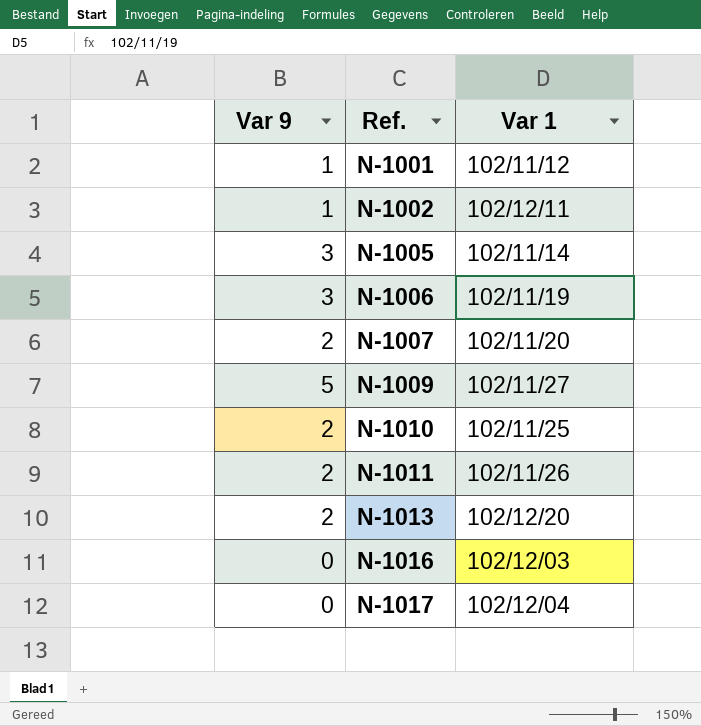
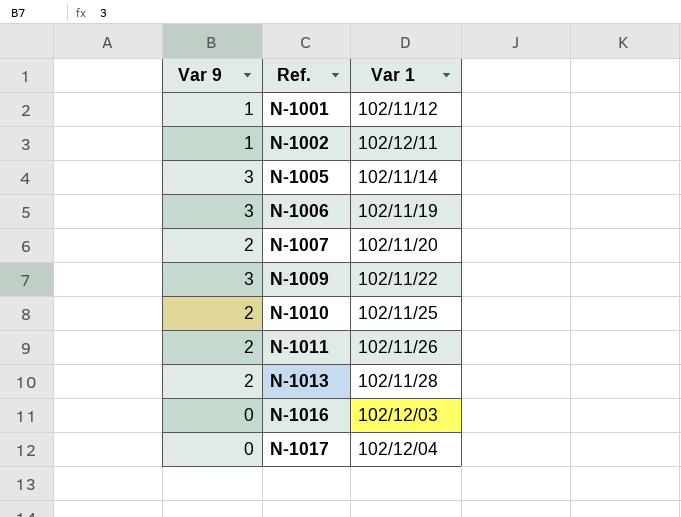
N-1009 | Var 9: 5 -> 3
N-1009 | Var 1: 102/11/27 -> 102/11/22
N-1013 | Var 1: 102/12/20 -> 102/11/28

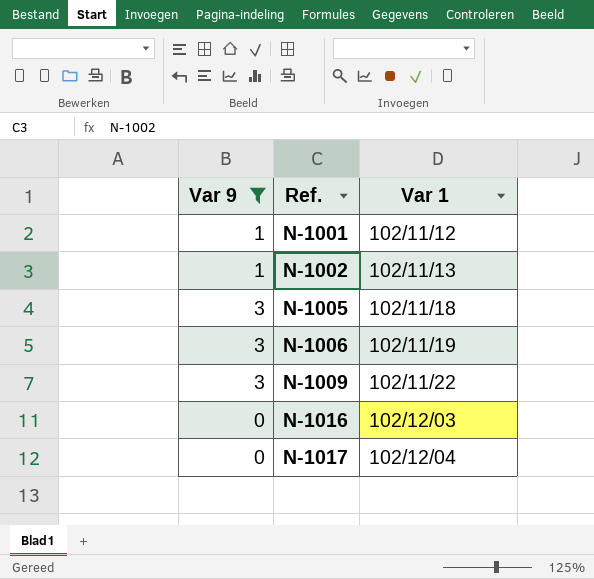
filter: none -> Var 9 != 2
N-1002 | Var 1: 102/12/11 -> 102/11/13
N-1005 | Var 1: 102/11/14 -> 102/11/18

